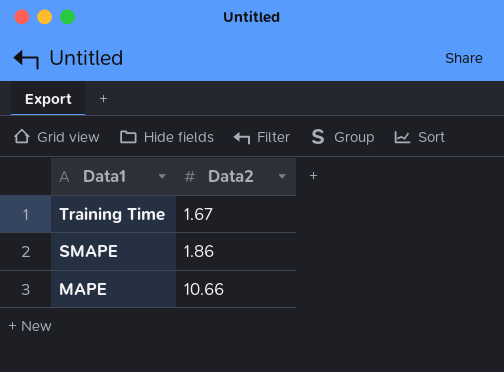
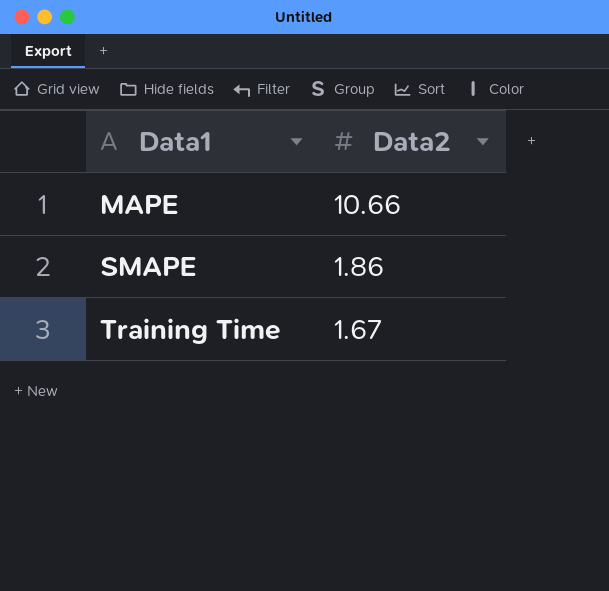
row order: Data1 descending -> Data1 ascending

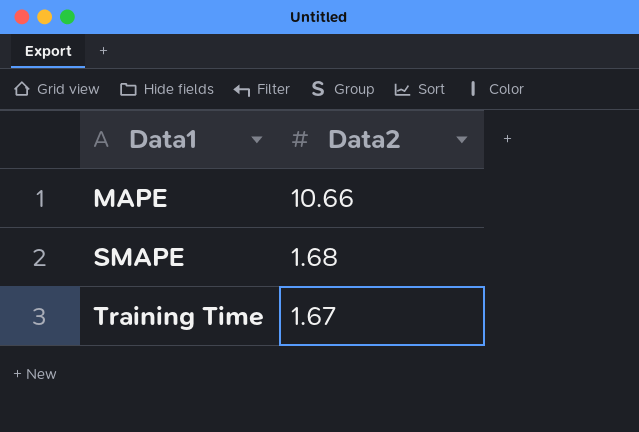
SMAPE | Data2: 1.86 -> 1.68

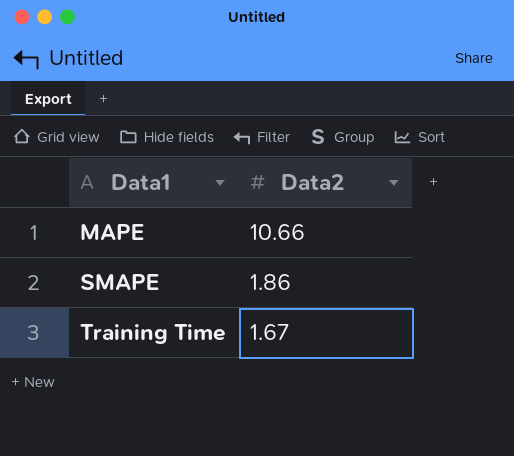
SMAPE | Data2: 1.68 -> 1.86

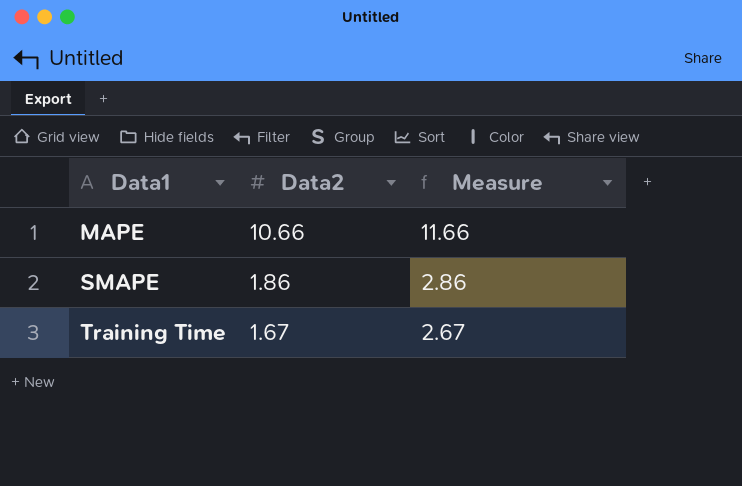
column Measure | formula: none -> [Data2] + 1

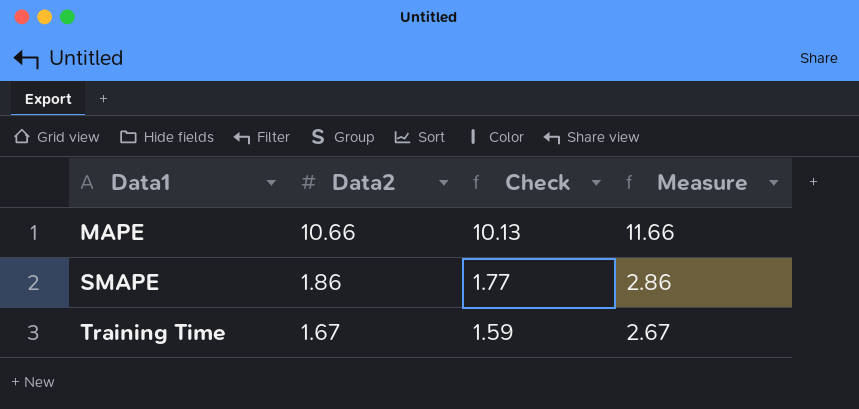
column Check | formula: none -> [Data2] * 0.95

